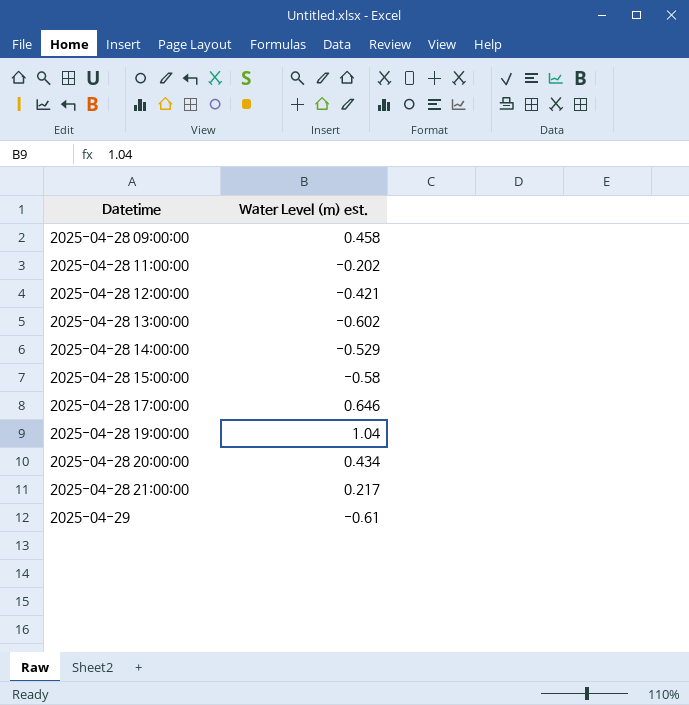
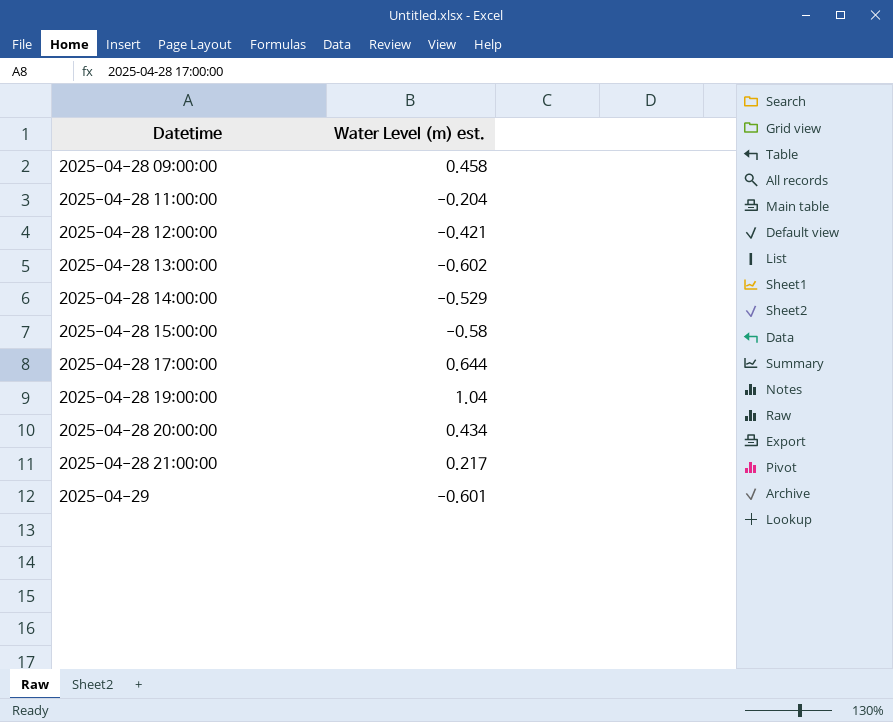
2025-04-28 11:00:00 | Water Level (m) est.: -0.202 -> -0.204
2025-04-28 17:00:00 | Water Level (m) est.: 0.646 -> 0.644
2025-04-29 | Water Level (m) est.: -0.61 -> -0.601

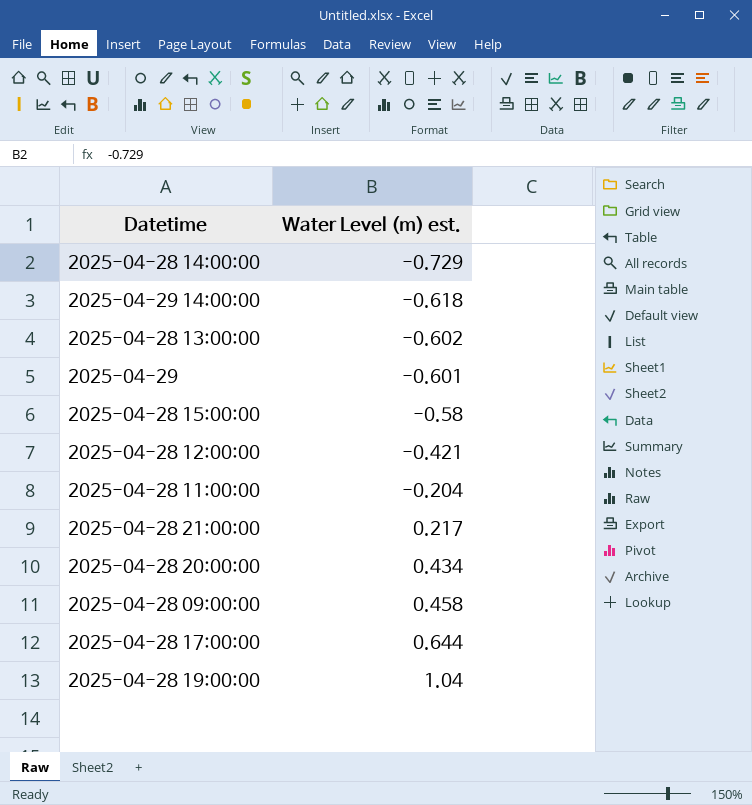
row order: Datetime ascending -> Water Level (m) est. ascending
2025-04-28 14:00:00 | Water Level (m) est.: -0.529 -> -0.729
row 2025-04-29 14:00:00: none -> -0.618

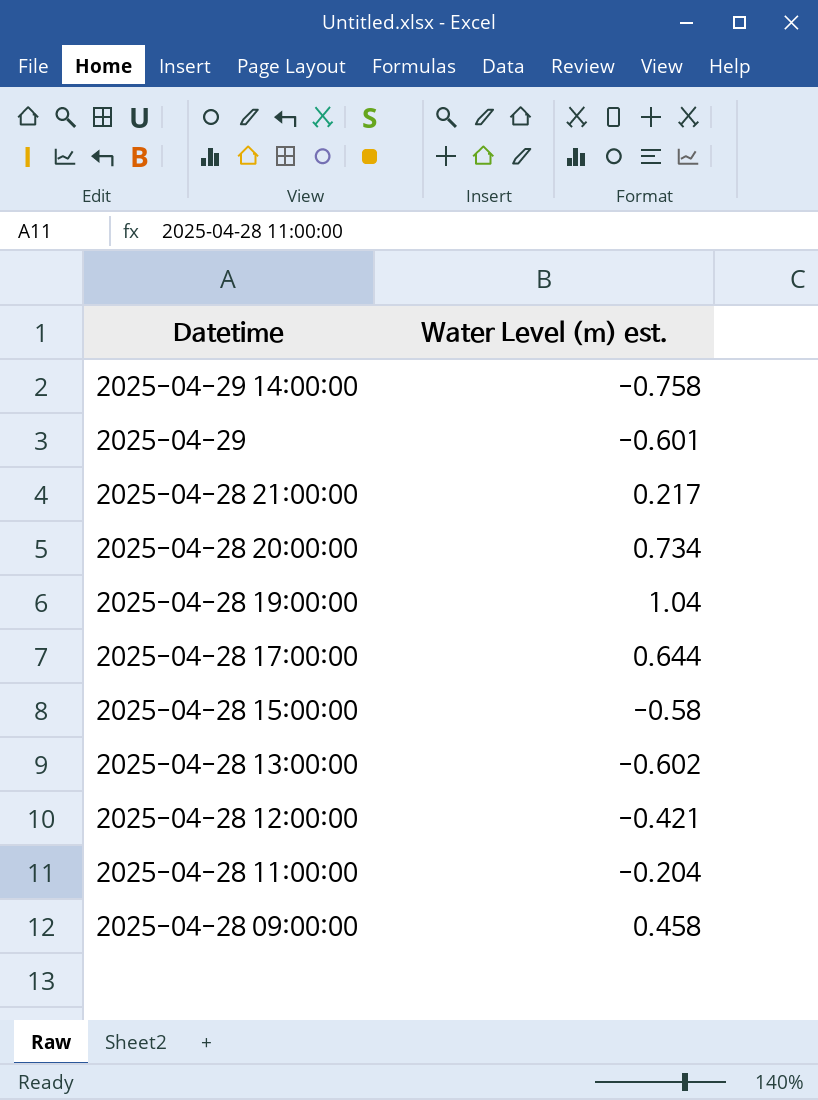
row order: Water Level (m) est. ascending -> Datetime descending
row 2025-04-28 14:00:00: -0.729 -> none
2025-04-29 14:00:00 | Water Level (m) est.: -0.618 -> -0.758
2025-04-28 20:00:00 | Water Level (m) est.: 0.434 -> 0.734

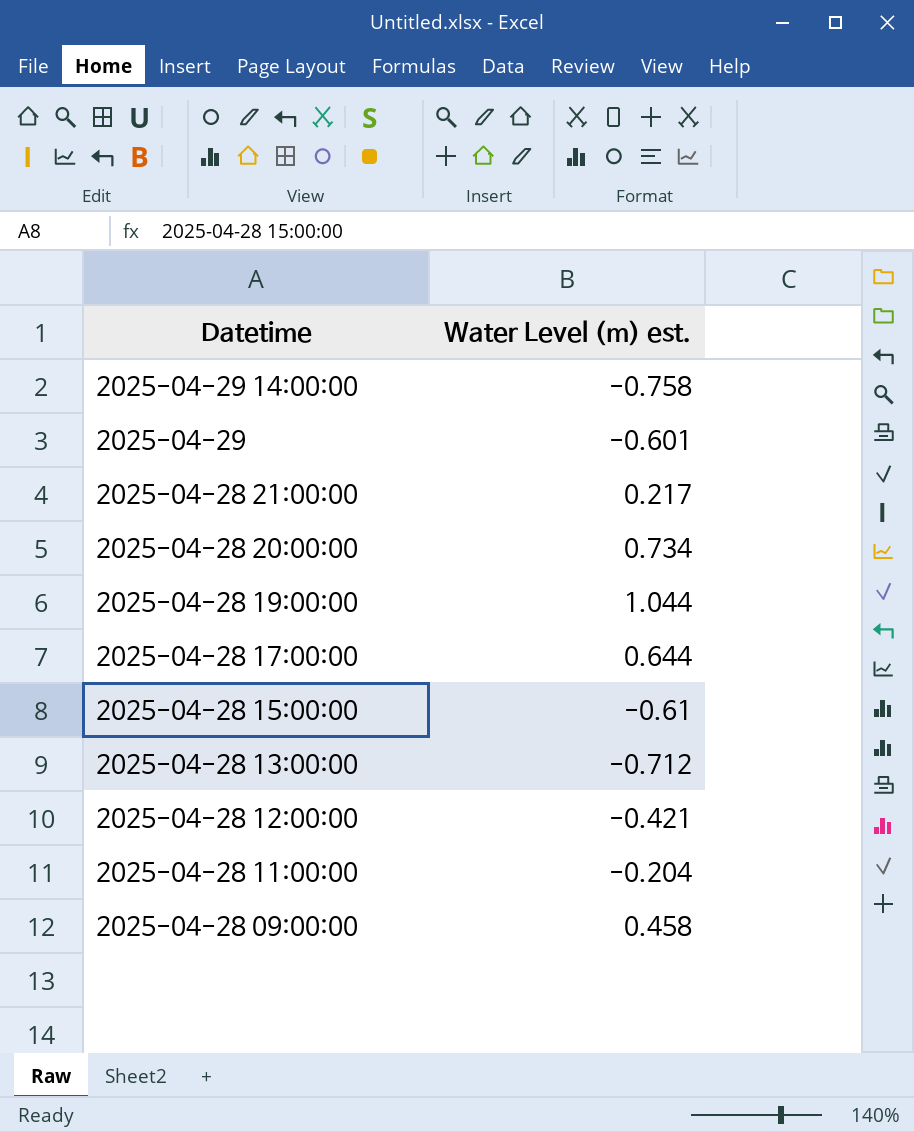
2025-04-28 19:00:00 | Water Level (m) est.: 1.04 -> 1.044
2025-04-28 15:00:00 | Water Level (m) est.: -0.58 -> -0.61
2025-04-28 13:00:00 | Water Level (m) est.: -0.602 -> -0.712

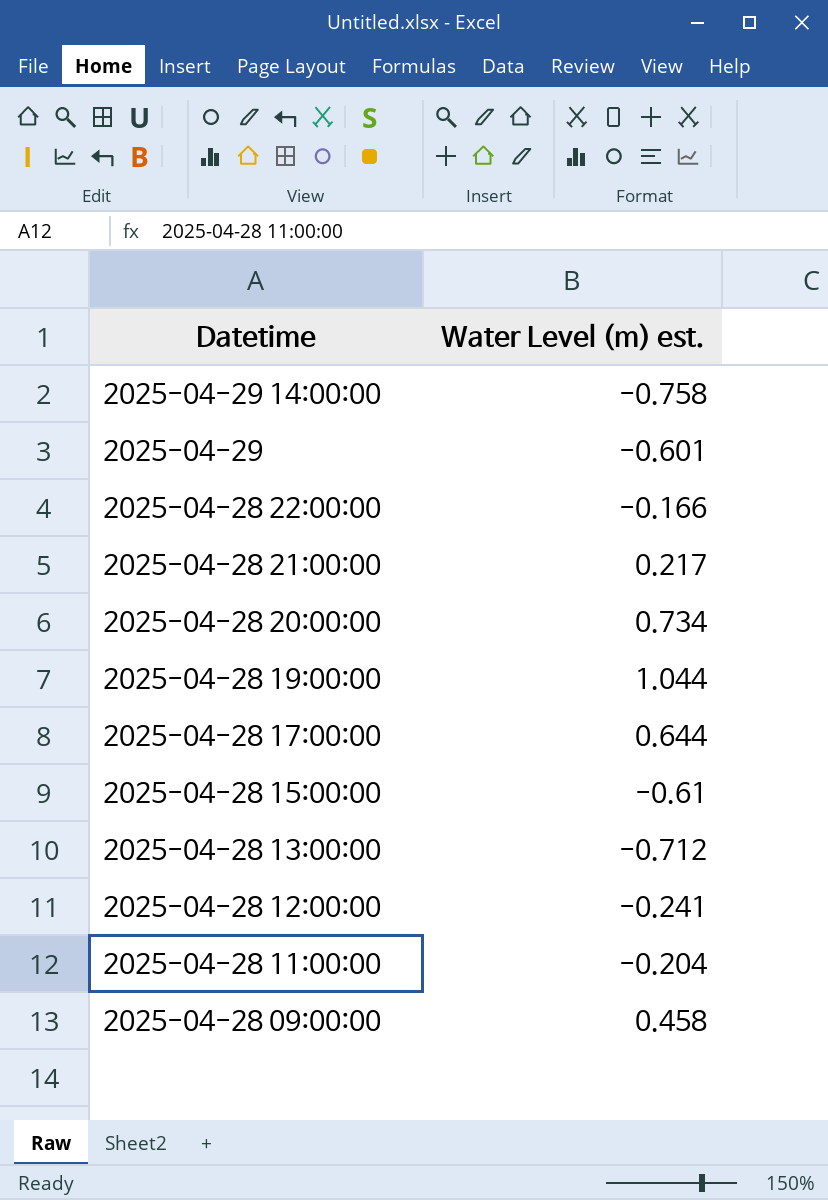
row 2025-04-28 22:00:00: none -> -0.166
2025-04-28 12:00:00 | Water Level (m) est.: -0.421 -> -0.241

